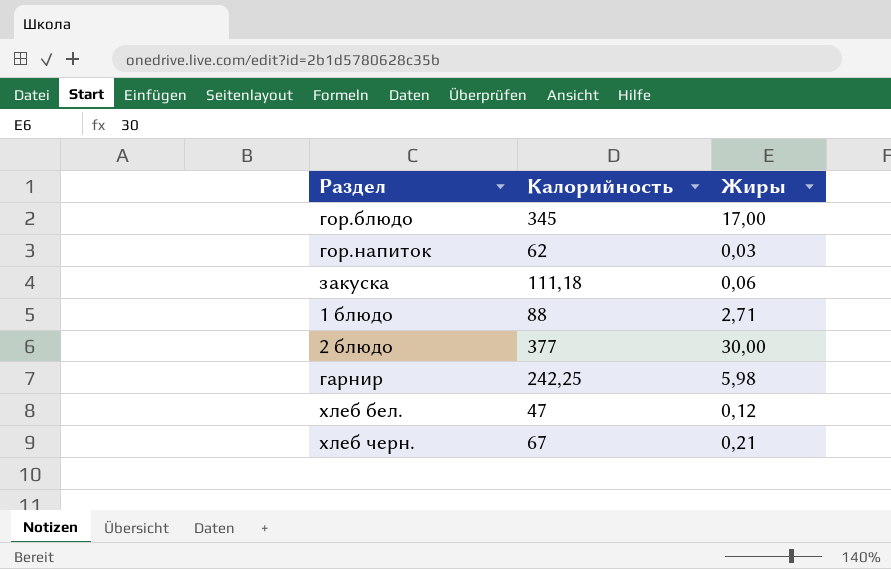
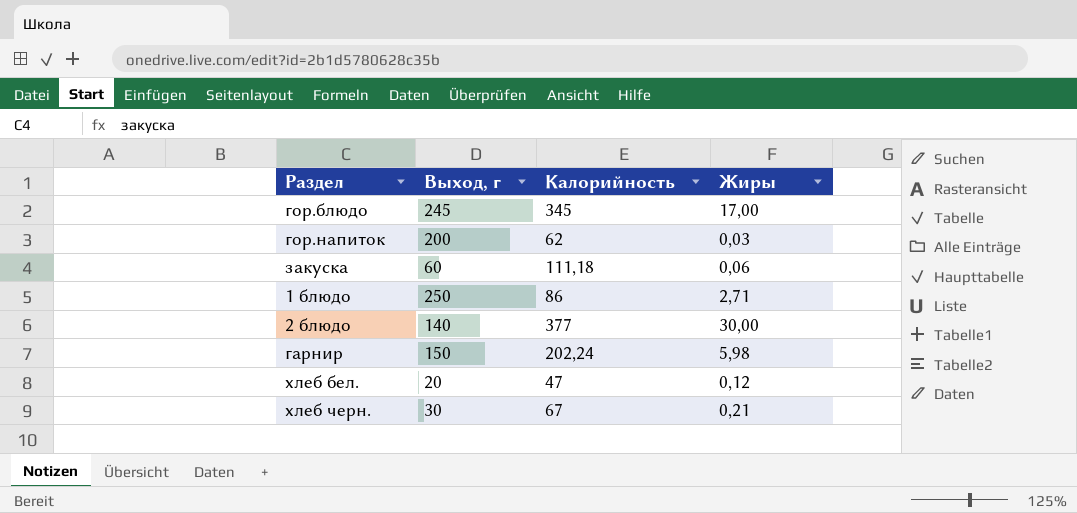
column Выход, г | position: none -> 2
1 блюдо | Калорийность: 88 -> 86
гарнир | Калорийность: 242,25 -> 202,24

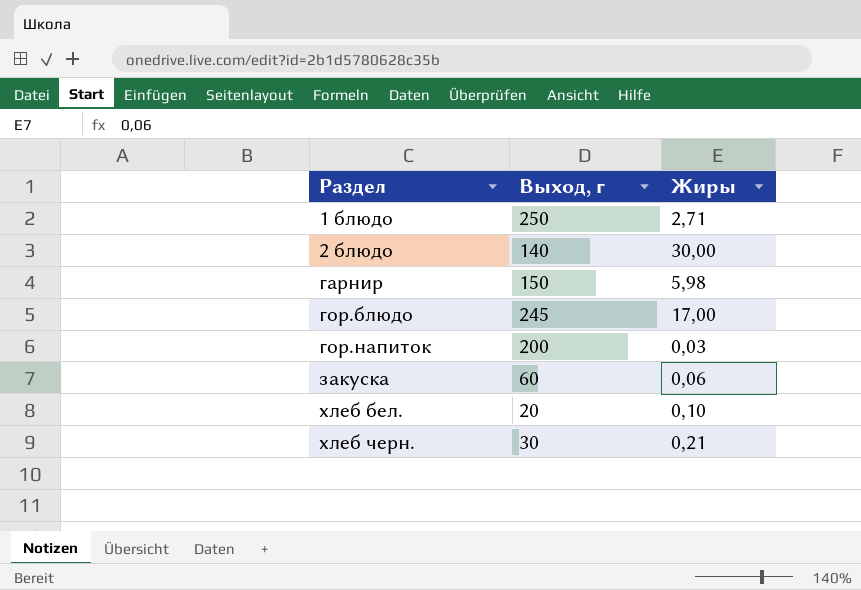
row order: none -> Раздел ascending
column Калорийность | position: 3 -> none
хлеб бел. | Жиры: 0,12 -> 0,10

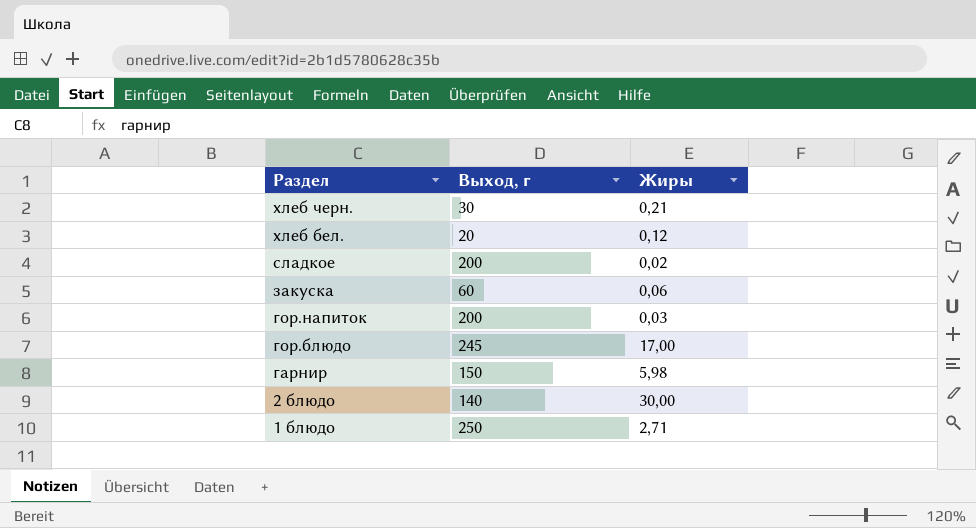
row order: Раздел ascending -> Раздел descending
хлеб бел. | Жиры: 0,10 -> 0,12
row сладкое: none -> 200 | 0,02

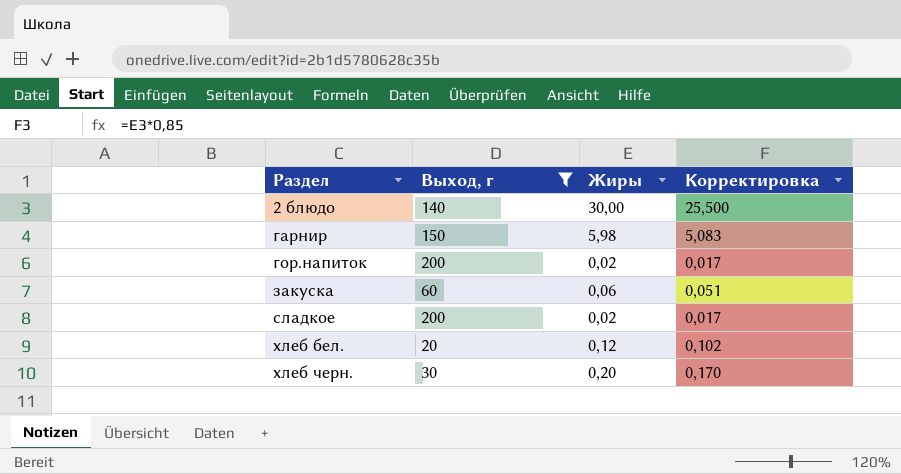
filter: none -> Выход, г <= 200
row order: Раздел descending -> Раздел ascending
column Корректировка | formula: none -> [Жиры] * 0,85
гор.напиток | Жиры: 0,03 -> 0,02
хлеб черн. | Жиры: 0,21 -> 0,20

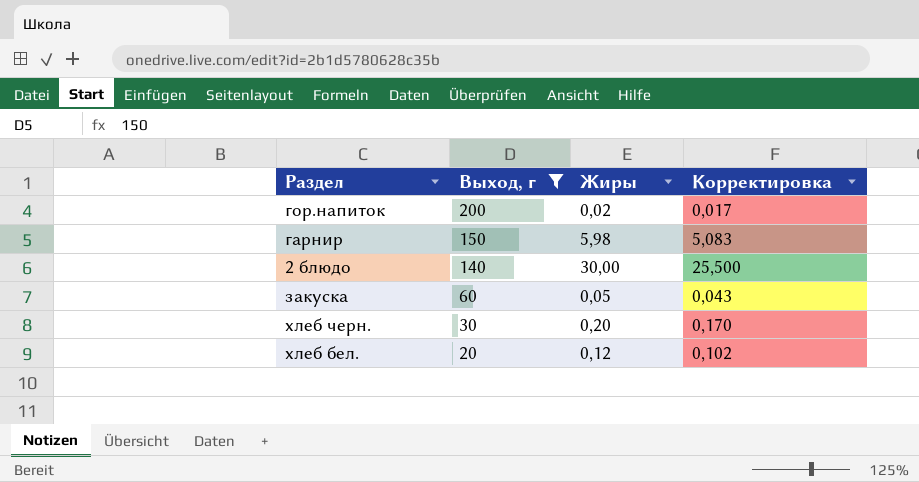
row order: Раздел ascending -> Выход, г descending
row сладкое: 200 | 0,02 | 0,017 -> none
закуска | Жиры: 0,06 -> 0,05
закуска | Корректировка: 0,051 -> 0,043

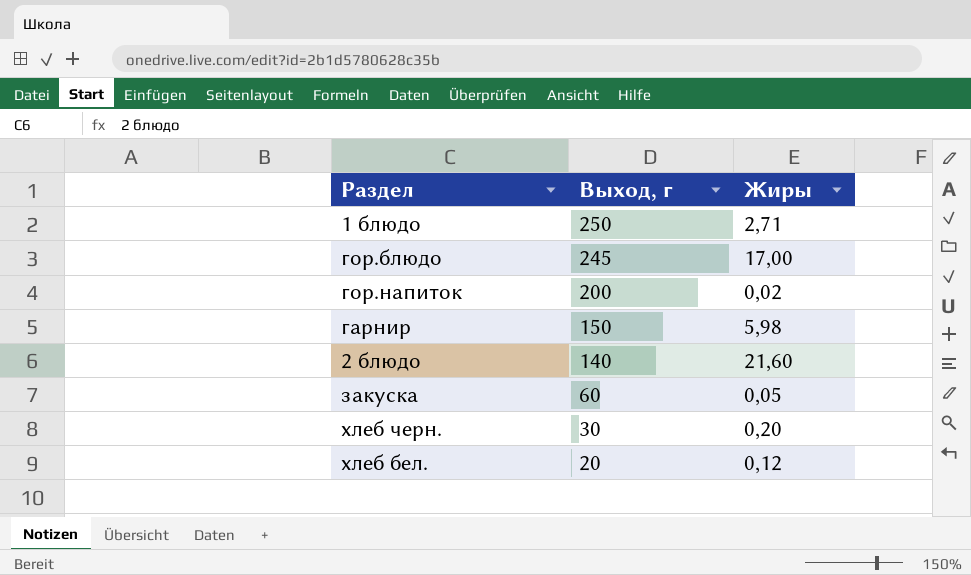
filter: Выход, г <= 200 -> none
column Корректировка | formula: [Жиры] * 0,85 -> none
2 блюдо | Жиры: 30,00 -> 21,60

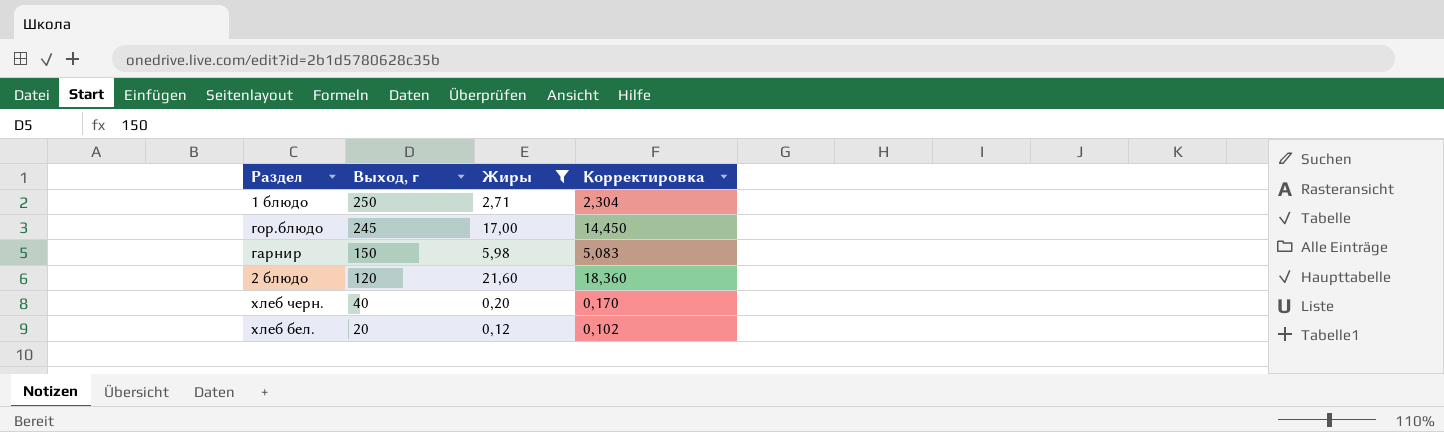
filter: none -> Жиры >= 0,12
column Корректировка | formula: none -> [Жиры] * 0,85
2 блюдо | Выход, г: 140 -> 120
хлеб черн. | Выход, г: 30 -> 40

